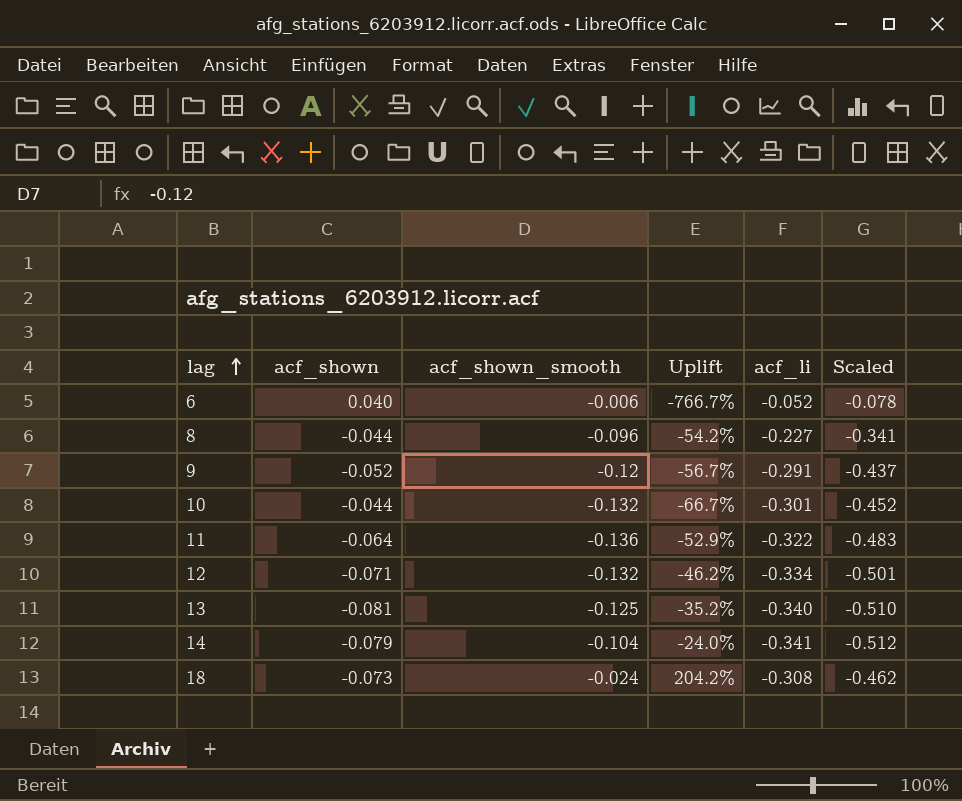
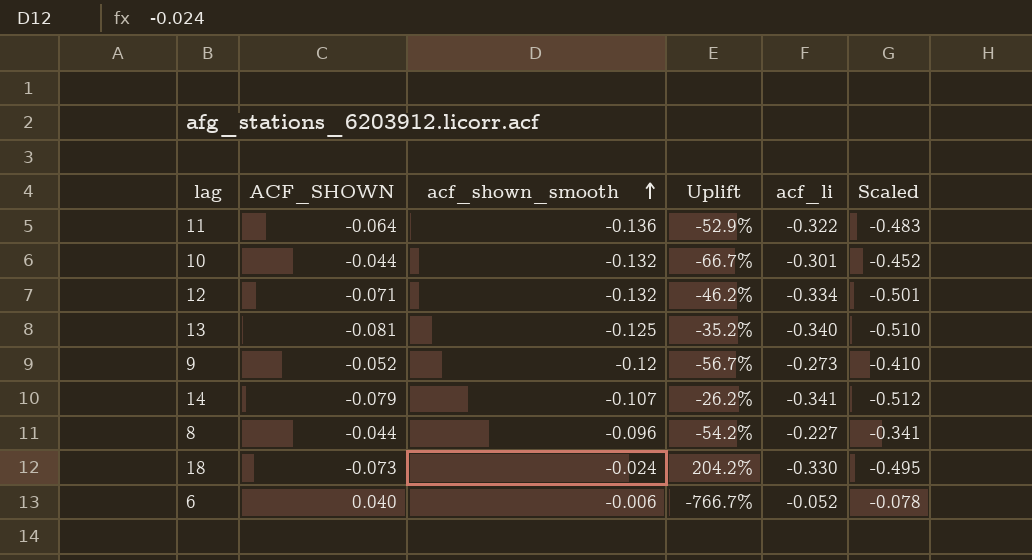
row order: lag ascending -> acf_shown_smooth ascending
column name: acf_shown -> ACF_SHOWN
9 | acf_li: -0.291 -> -0.273
9 | Scaled: -0.437 -> -0.410
14 | acf_shown_smooth: -0.104 -> -0.107
14 | Uplift: -24.0% -> -26.2%
18 | acf_li: -0.308 -> -0.330
18 | Scaled: -0.462 -> -0.495

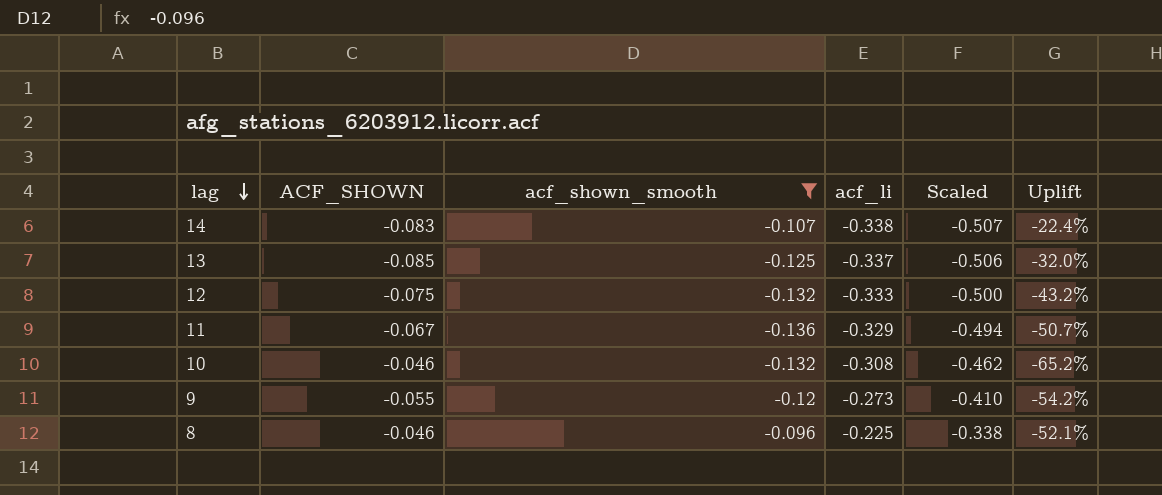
filter: none -> acf_shown_smooth <= -0.096
row order: acf_shown_smooth ascending -> lag descending
column Uplift | position: 4 -> 6
14 | ACF_SHOWN: -0.079 -> -0.083
14 | acf_li: -0.341 -> -0.338
14 | Scaled: -0.512 -> -0.507
14 | Uplift: -26.2% -> -22.4%
13 | ACF_SHOWN: -0.081 -> -0.085
13 | acf_li: -0.340 -> -0.337
13 | Scaled: -0.510 -> -0.506
13 | Uplift: -35.2% -> -32.0%
12 | ACF_SHOWN: -0.071 -> -0.075
12 | acf_li: -0.334 -> -0.333
12 | Scaled: -0.501 -> -0.500
12 | Uplift: -46.2% -> -43.2%
11 | ACF_SHOWN: -0.064 -> -0.067
11 | acf_li: -0.322 -> -0.329
11 | Scaled: -0.483 -> -0.494
11 | Uplift: -52.9% -> -50.7%
10 | ACF_SHOWN: -0.044 -> -0.046
10 | acf_li: -0.301 -> -0.308
10 | Scaled: -0.452 -> -0.462
10 | Uplift: -66.7% -> -65.2%
9 | ACF_SHOWN: -0.052 -> -0.055
9 | Uplift: -56.7% -> -54.2%
8 | ACF_SHOWN: -0.044 -> -0.046
8 | acf_li: -0.227 -> -0.225
8 | Scaled: -0.341 -> -0.338
8 | Uplift: -54.2% -> -52.1%

